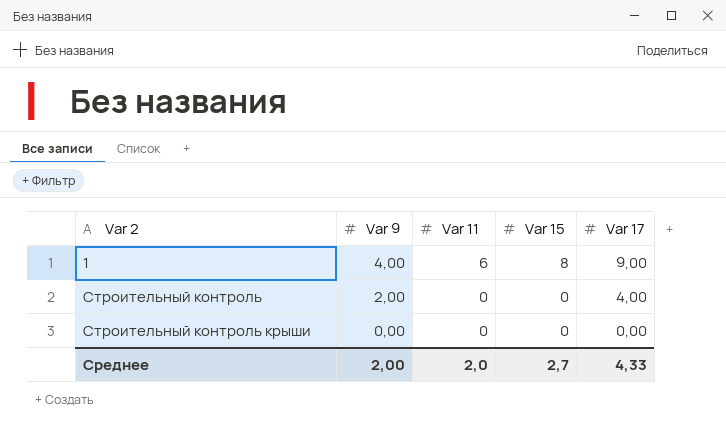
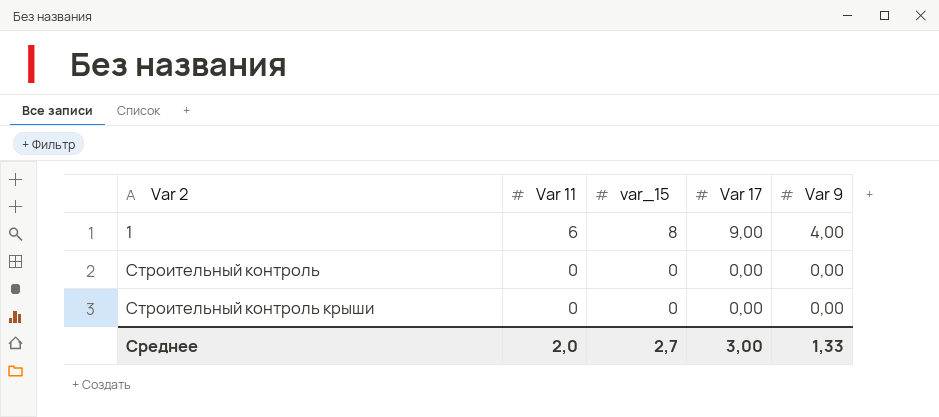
column name: Var 15 -> var_15
column Var 9 | position: 2 -> 5
Строительный контроль | Var 17: 4,00 -> 0,00
Строительный контроль | Var 9: 2,00 -> 0,00
Среднее | Var 17: 4,33 -> 3,00
Среднее | Var 9: 2,00 -> 1,33

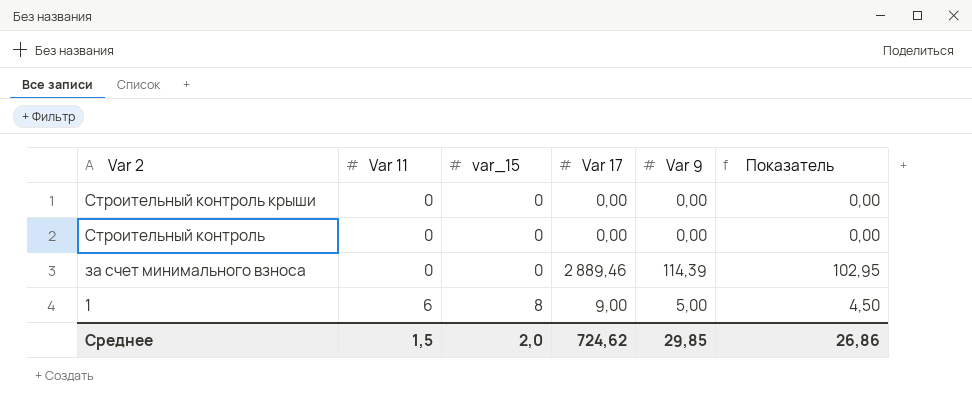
row order: Var 2 ascending -> Var 2 descending
column Показатель | formula: none -> [Var 9] * 0,9
row за счет минимального взноса: none -> 0 | 0 | 2 889,46 | 114,39 | 102,95
1 | Var 9: 4,00 -> 5,00
Среднее | Var 11: 2,0 -> 1,5
Среднее | var_15: 2,7 -> 2,0
Среднее | Var 17: 3,00 -> 724,62
Среднее | Var 9: 1,33 -> 29,85

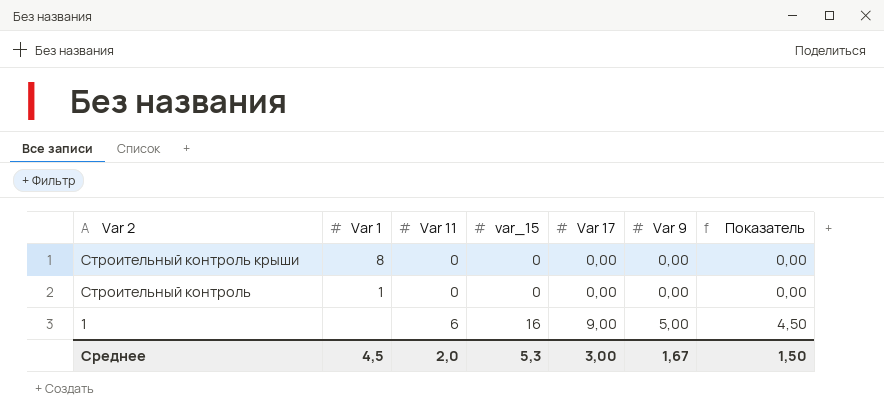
column Var 1 | position: none -> 2
row за счет минимального взноса: 0 | 0 | 2 889,46 | 114,39 | 102,95 -> none
1 | var_15: 8 -> 16
Среднее | Var 11: 1,5 -> 2,0
Среднее | var_15: 2,0 -> 5,3
Среднее | Var 17: 724,62 -> 3,00
Среднее | Var 9: 29,85 -> 1,67
Среднее | Показатель: 26,86 -> 1,50

